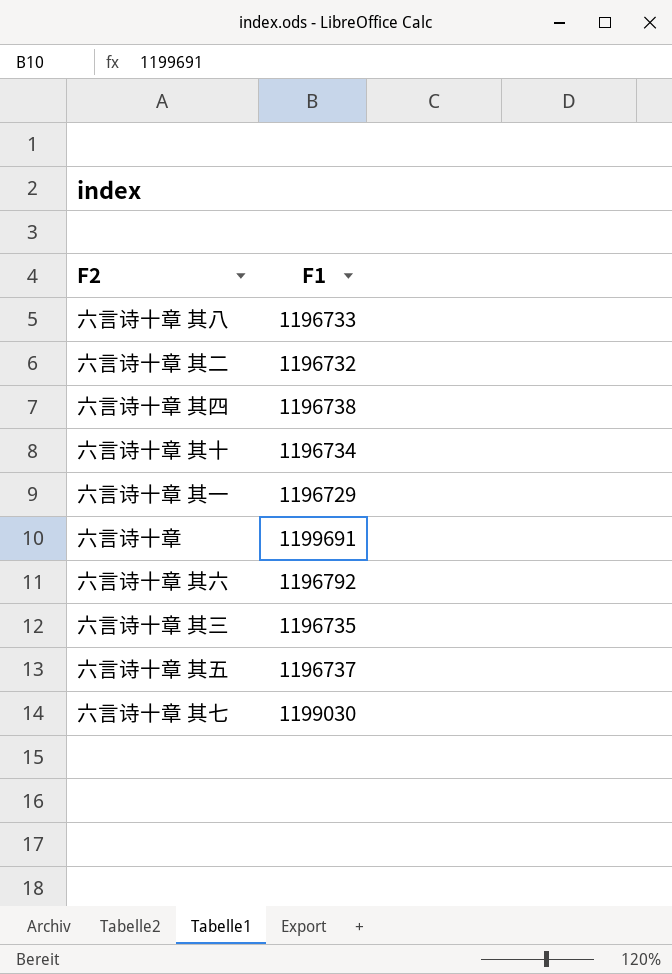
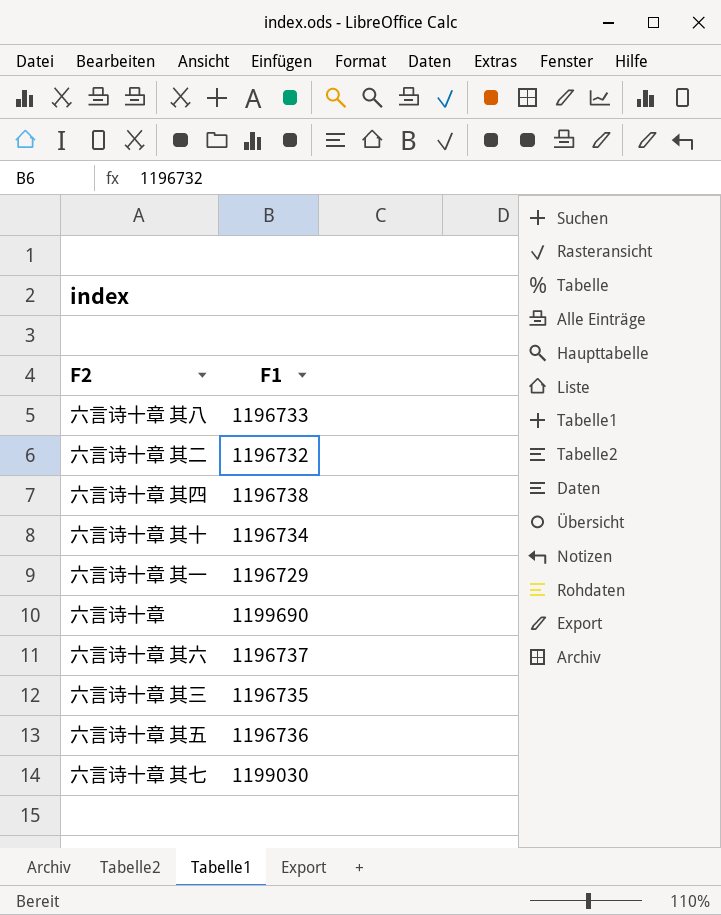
六言诗十章 | F1: 1199691 -> 1199690
六言诗十章 其六 | F1: 1196792 -> 1196737
六言诗十章 其五 | F1: 1196737 -> 1196736

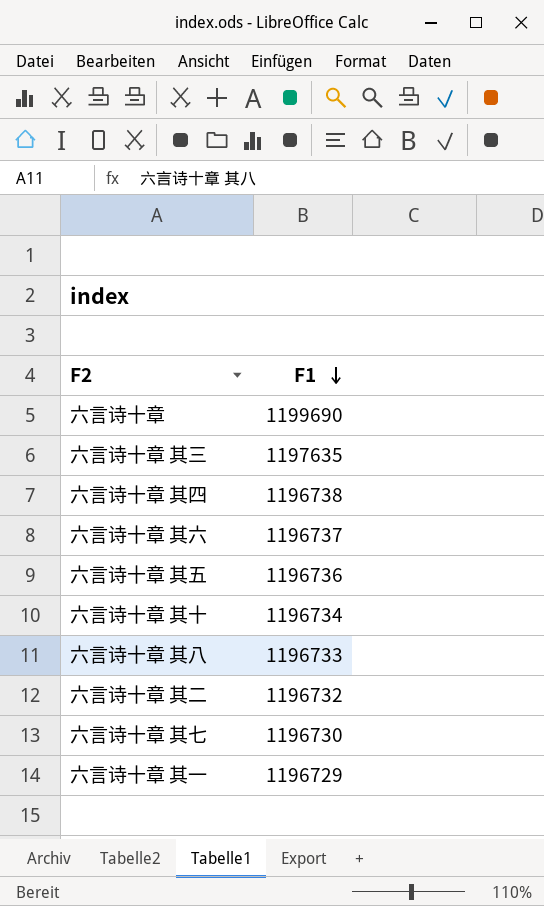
row order: none -> F1 descending
六言诗十章 其三 | F1: 1196735 -> 1197635
六言诗十章 其七 | F1: 1199030 -> 1196730

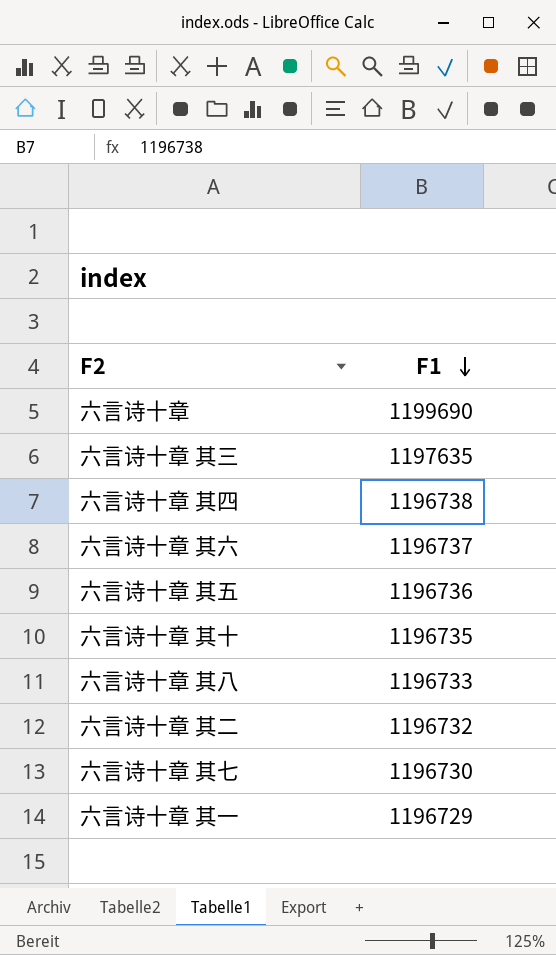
六言诗十章 其十 | F1: 1196734 -> 1196735

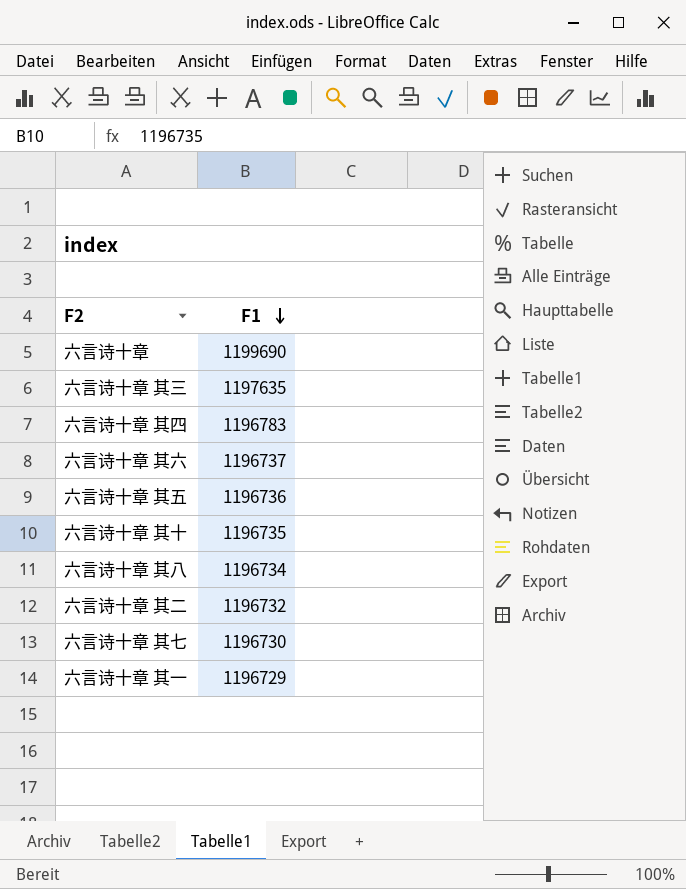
六言诗十章 其四 | F1: 1196738 -> 1196783
六言诗十章 其八 | F1: 1196733 -> 1196734

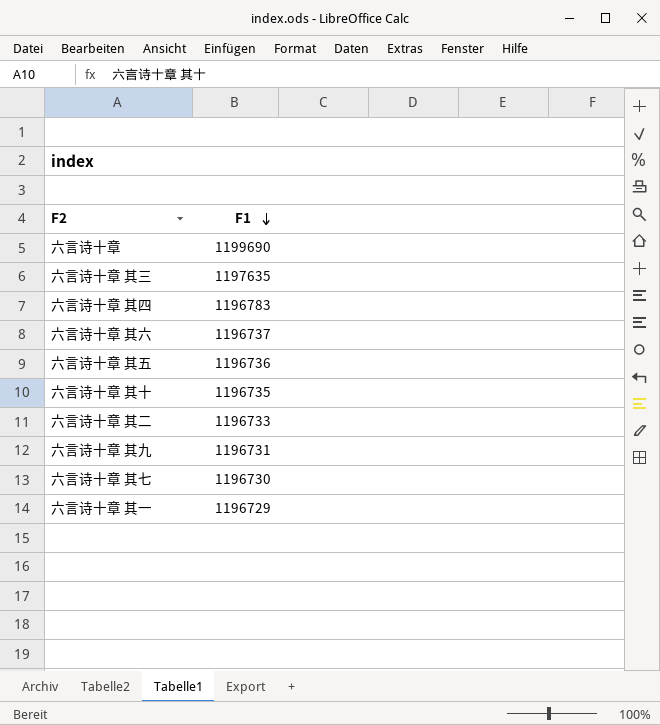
row 六言诗十章 其八: 1196734 -> none
六言诗十章 其二 | F1: 1196732 -> 1196733
row 六言诗十章 其九: none -> 1196731

